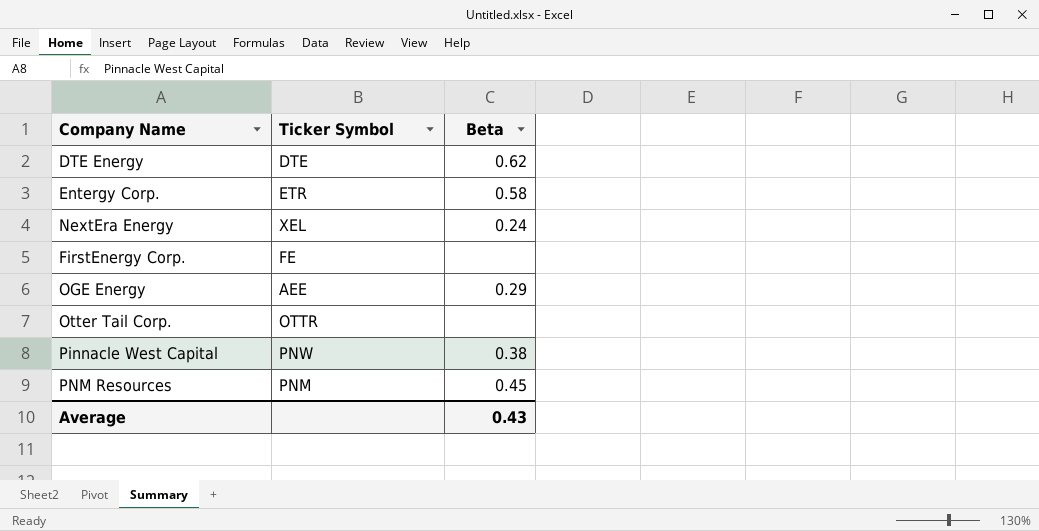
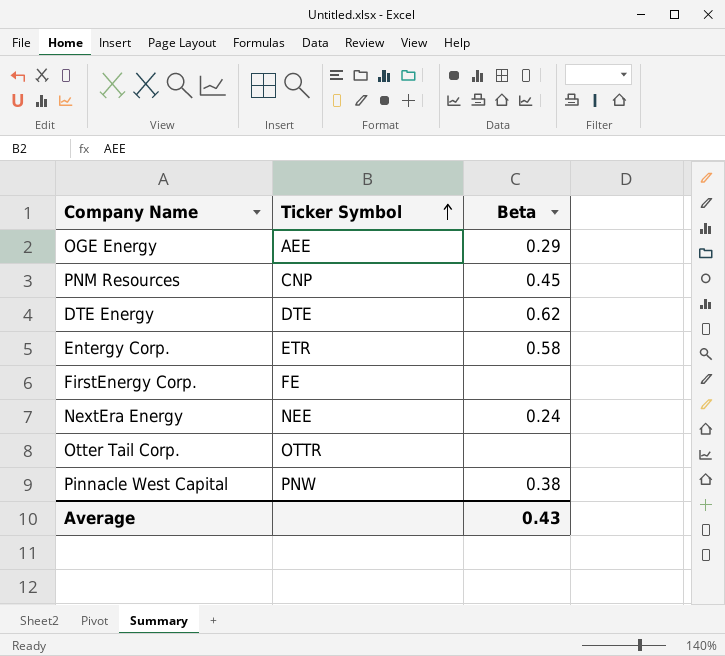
row order: none -> Ticker Symbol ascending
PNM Resources | Ticker Symbol: PNM -> CNP
NextEra Energy | Ticker Symbol: XEL -> NEE

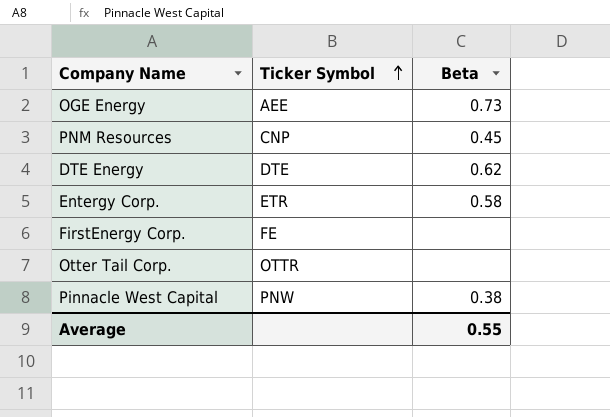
row NextEra Energy: NEE | 0.24 -> none
OGE Energy | Beta: 0.29 -> 0.73
Average | Beta: 0.43 -> 0.55

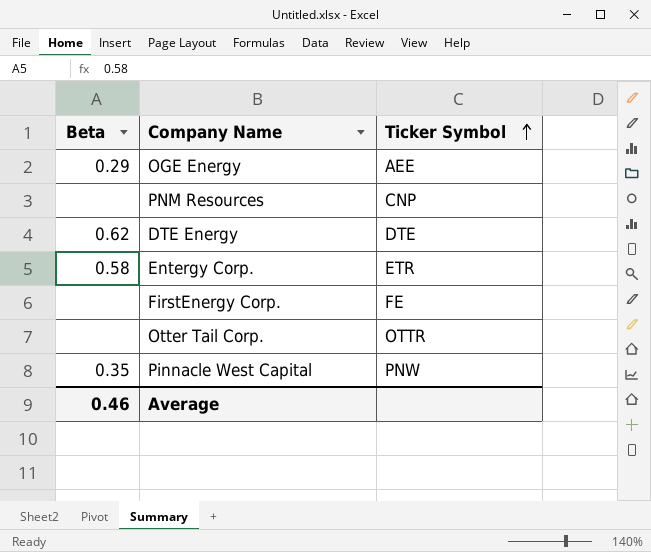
column Beta | position: 3 -> 1
OGE Energy | Beta: 0.73 -> 0.29
PNM Resources | Beta: 0.45 -> none
Pinnacle West Capital | Beta: 0.38 -> 0.35
Average | Beta: 0.55 -> 0.46

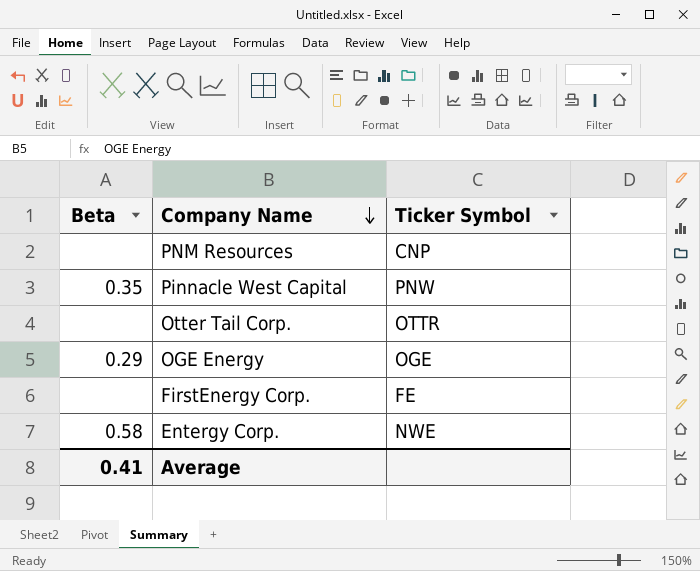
row order: Ticker Symbol ascending -> Company Name descending
row DTE Energy: 0.62 | DTE -> none
OGE Energy | Ticker Symbol: AEE -> OGE
Entergy Corp. | Ticker Symbol: ETR -> NWE
Average | Beta: 0.46 -> 0.41

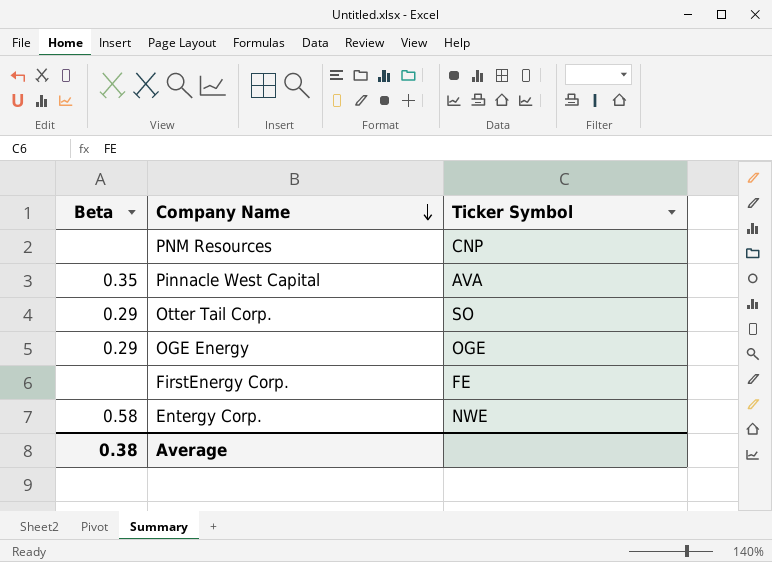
Pinnacle West Capital | Ticker Symbol: PNW -> AVA
Otter Tail Corp. | Beta: none -> 0.29
Otter Tail Corp. | Ticker Symbol: OTTR -> SO
Average | Beta: 0.41 -> 0.38

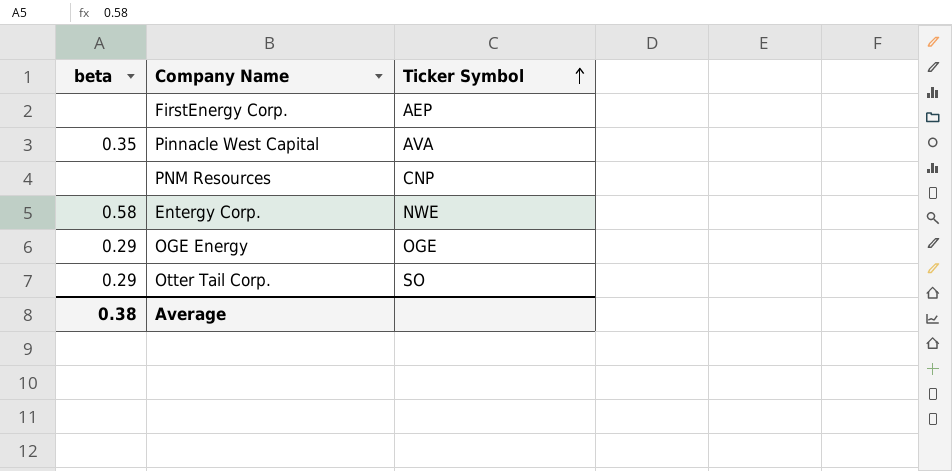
row order: Company Name descending -> Ticker Symbol ascending
column name: Beta -> beta
FirstEnergy Corp. | Ticker Symbol: FE -> AEP

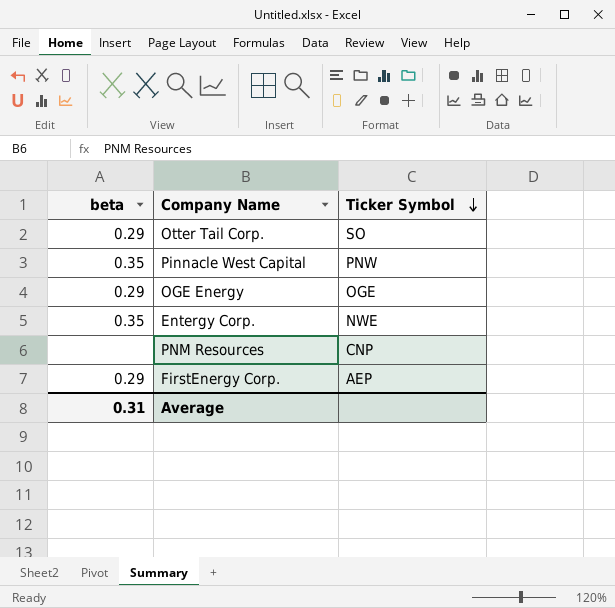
row order: Ticker Symbol ascending -> Ticker Symbol descending
Pinnacle West Capital | Ticker Symbol: AVA -> PNW
Entergy Corp. | beta: 0.58 -> 0.35
FirstEnergy Corp. | beta: none -> 0.29
Average | beta: 0.38 -> 0.31

